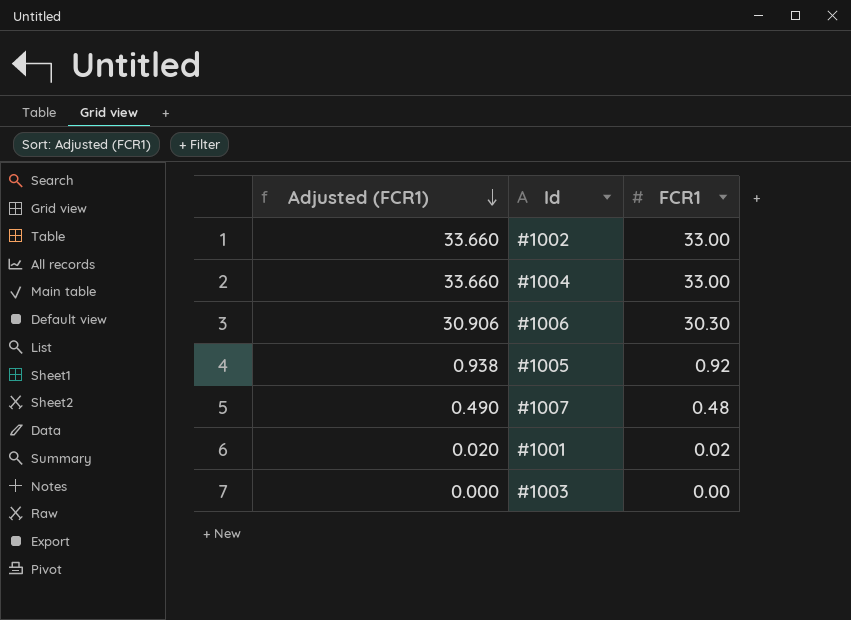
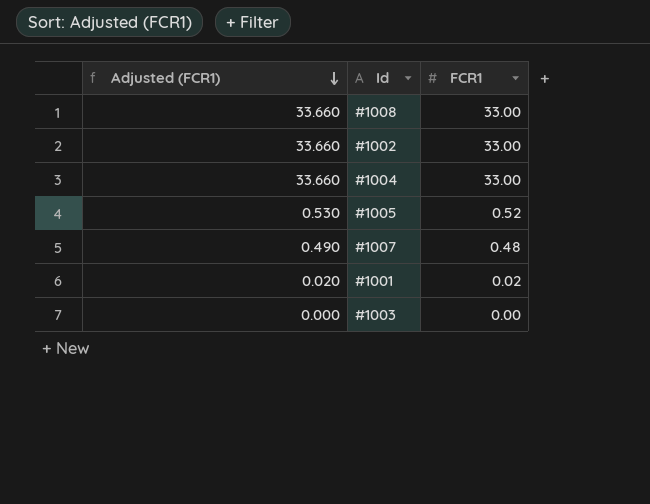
row #1006: 30.906 | 30.30 -> none
row #1008: none -> 33.660 | 33.00
#1005 | Adjusted (FCR1): 0.938 -> 0.530
#1005 | FCR1: 0.92 -> 0.52

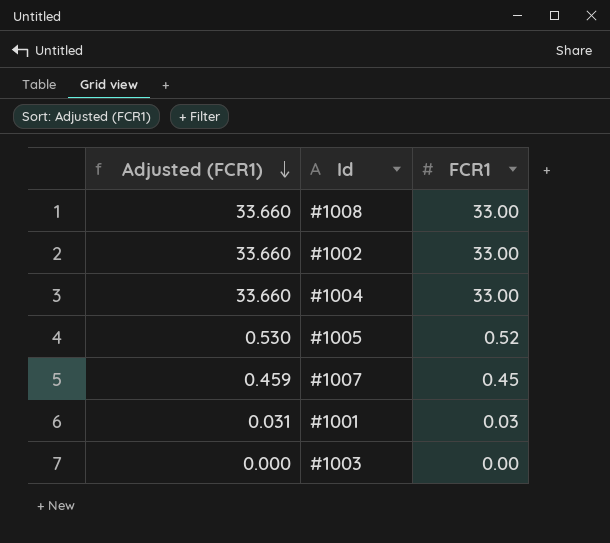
#1007 | Adjusted (FCR1): 0.490 -> 0.459
#1007 | FCR1: 0.48 -> 0.45
#1001 | Adjusted (FCR1): 0.020 -> 0.031
#1001 | FCR1: 0.02 -> 0.03

